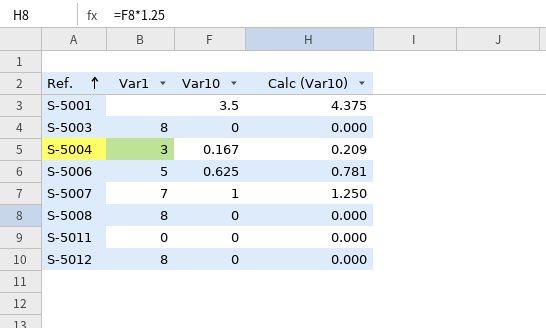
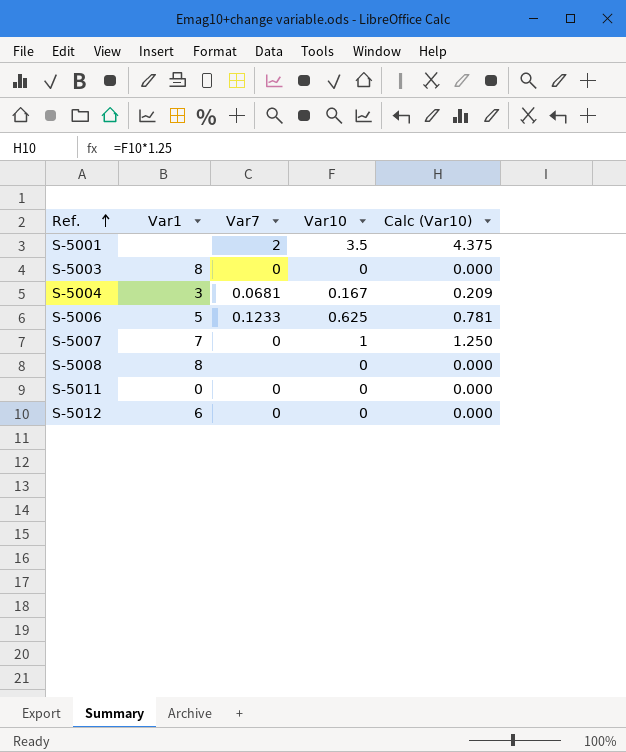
column Var7 | position: none -> 3
S-5012 | Var1: 8 -> 6

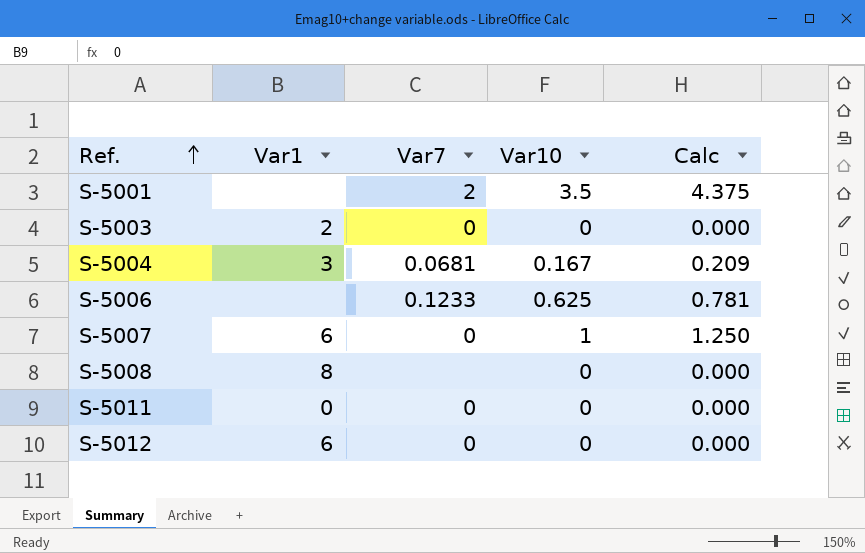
column name: Calc (Var10) -> Calc
S-5003 | Var1: 8 -> 2
S-5006 | Var1: 5 -> none
S-5007 | Var1: 7 -> 6

